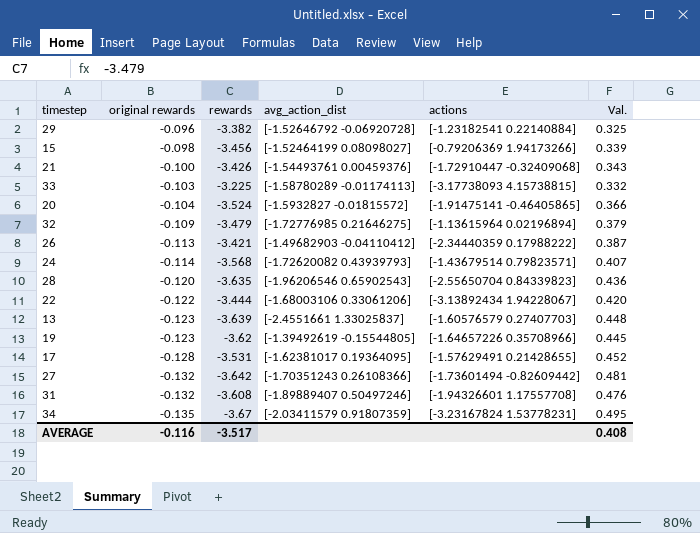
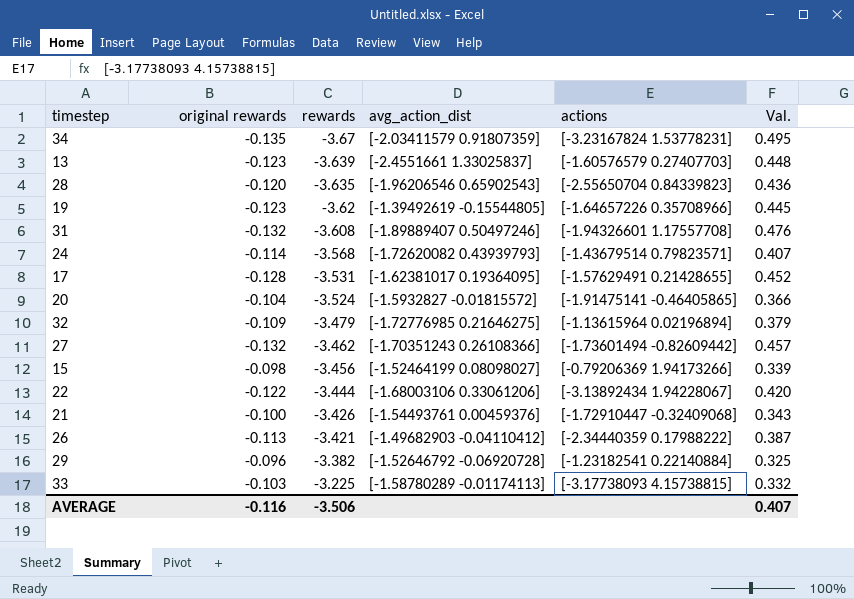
row order: original rewards descending -> rewards ascending
27 | rewards: -3.642 -> -3.462
27 | Val.: 0.481 -> 0.457
AVERAGE | rewards: -3.517 -> -3.506
AVERAGE | Val.: 0.408 -> 0.407

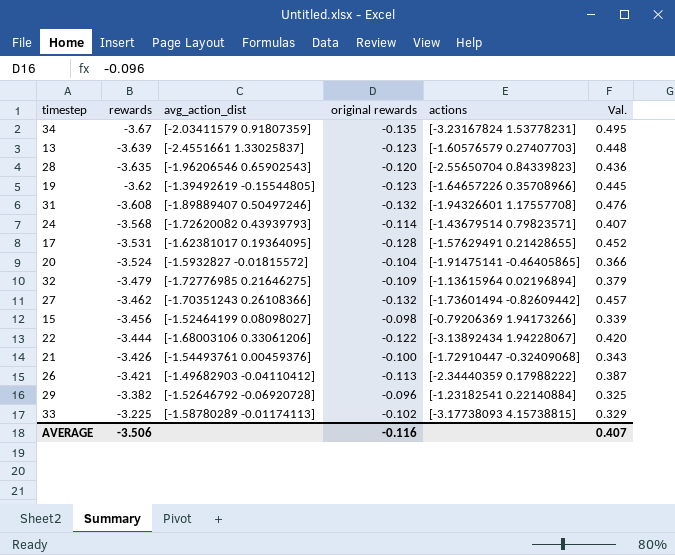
column original rewards | position: 2 -> 4
33 | original rewards: -0.103 -> -0.102
33 | Val.: 0.332 -> 0.329

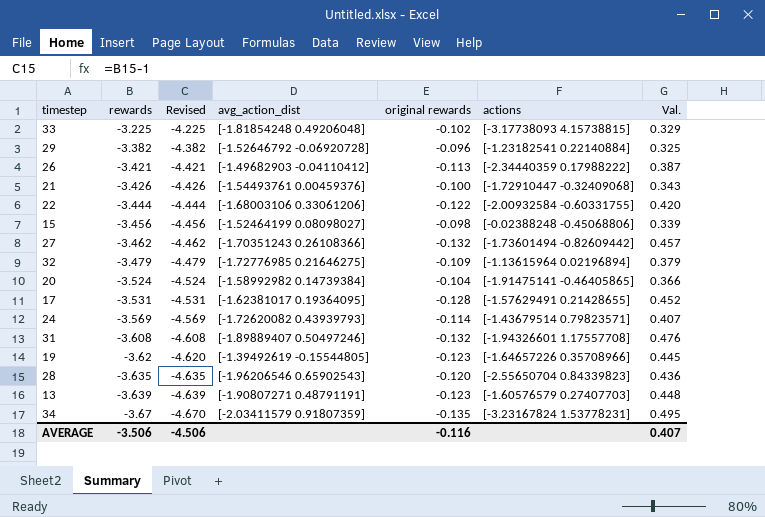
row order: rewards ascending -> rewards descending
column Revised | formula: none -> [rewards] - 1
33 | avg_action_dist: [-1.58780289 -0.01174113] -> [-1.81854248 0.49206048]
22 | actions: [-3.13892434 1.94228067] -> [-2.00932584 -0.60331755]
15 | actions: [-0.79206369 1.94173266] -> [-0.02388248 -0.45068806]
20 | avg_action_dist: [-1.5932827 -0.01815572] -> [-1.58992982 0.14739384]
24 | rewards: -3.568 -> -3.569
13 | avg_action_dist: [-2.4551661 1.33025837] -> [-1.90807271 0.48791191]

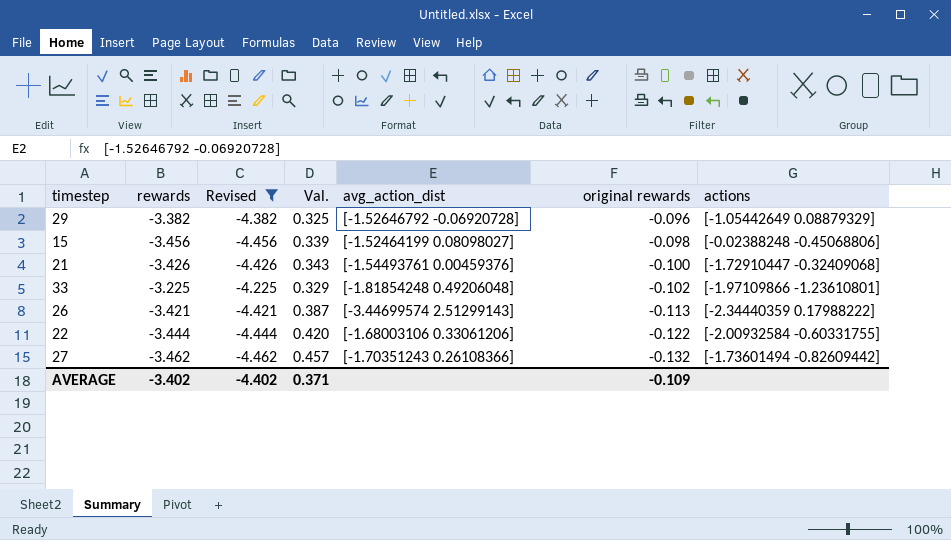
filter: none -> Revised >= -4.462
row order: rewards descending -> original rewards descending
column Val. | position: 7 -> 4
29 | actions: [-1.23182541 0.22140884] -> [-1.05442649 0.08879329]
33 | actions: [-3.17738093 4.15738815] -> [-1.97109866 -1.23610801]
26 | avg_action_dist: [-1.49682903 -0.04110412] -> [-3.44699574 2.51299143]
AVERAGE | rewards: -3.506 -> -3.402
AVERAGE | Revised: -4.506 -> -4.402
AVERAGE | Val.: 0.407 -> 0.371
AVERAGE | original rewards: -0.116 -> -0.109

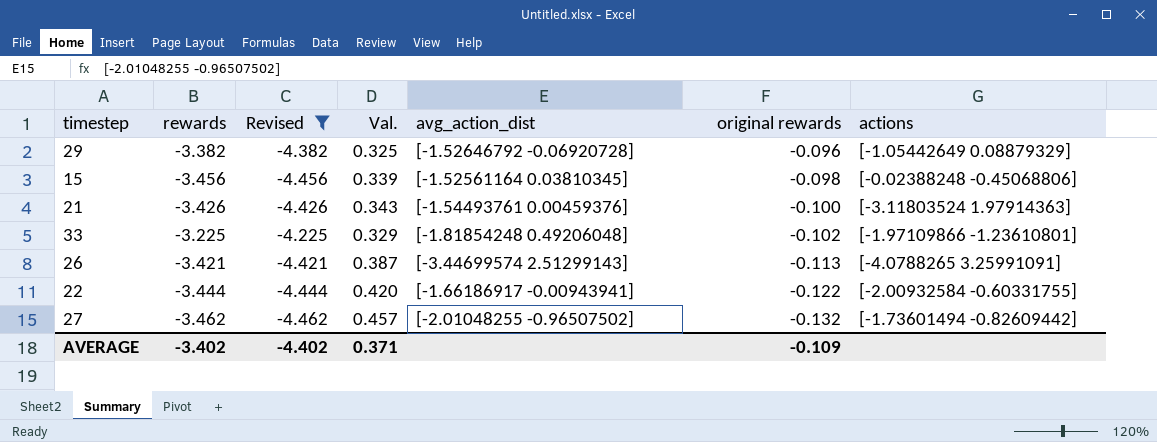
15 | avg_action_dist: [-1.52464199 0.08098027] -> [-1.52561164 0.03810345]
21 | actions: [-1.72910447 -0.32409068] -> [-3.11803524 1.97914363]
26 | actions: [-2.34440359 0.17988222] -> [-4.0788265 3.25991091]
22 | avg_action_dist: [-1.68003106 0.33061206] -> [-1.66186917 -0.00943941]
27 | avg_action_dist: [-1.70351243 0.26108366] -> [-2.01048255 -0.96507502]

